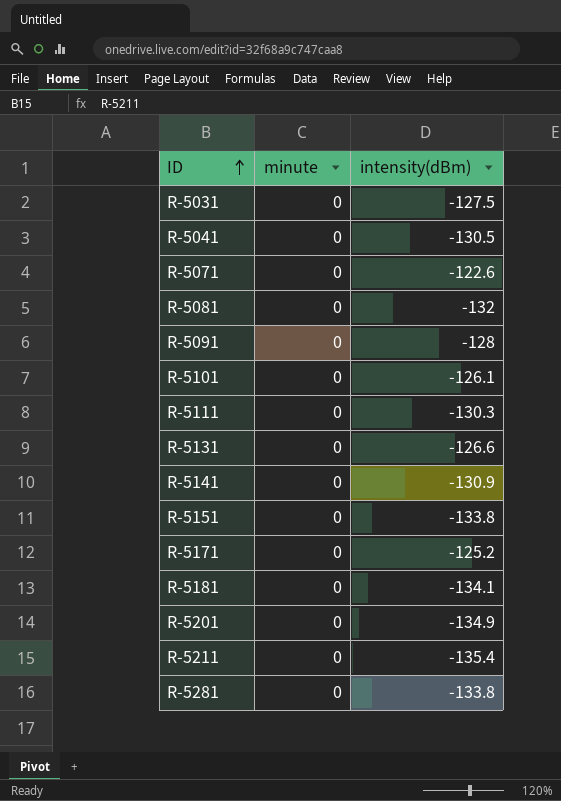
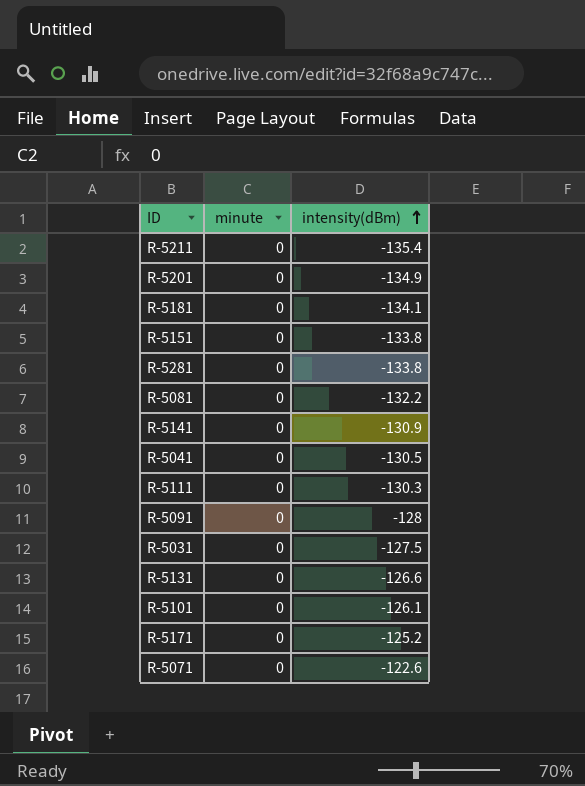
row order: ID ascending -> intensity(dBm) ascending
R-5081 | intensity(dBm): -132 -> -132.2

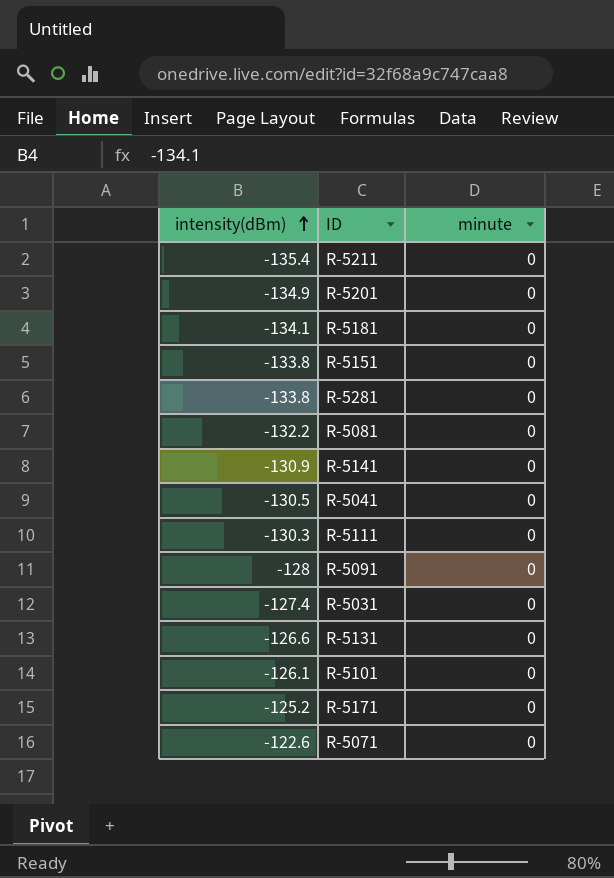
column intensity(dBm) | position: 3 -> 1
R-5031 | intensity(dBm): -127.5 -> -127.4

